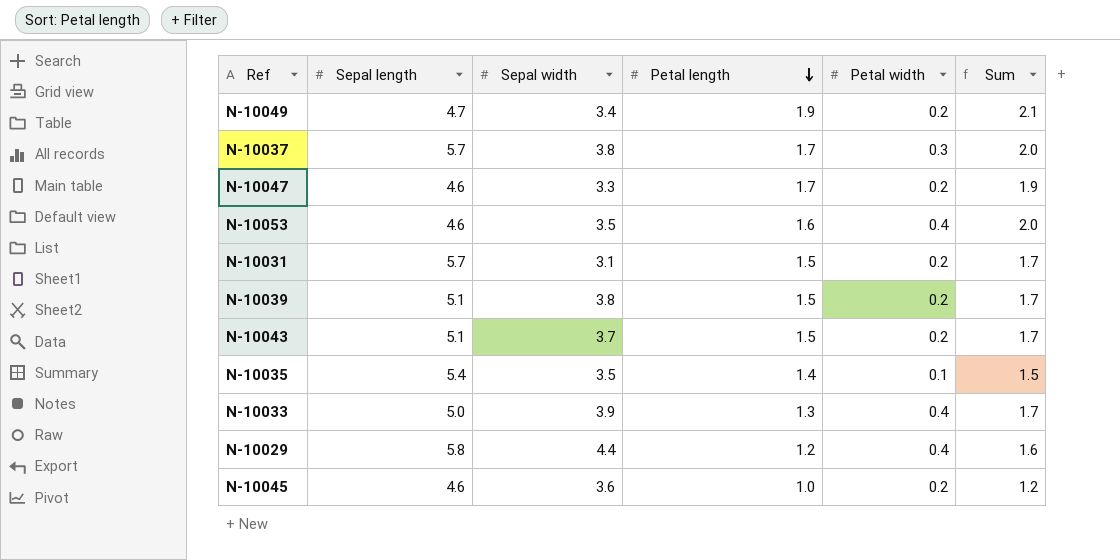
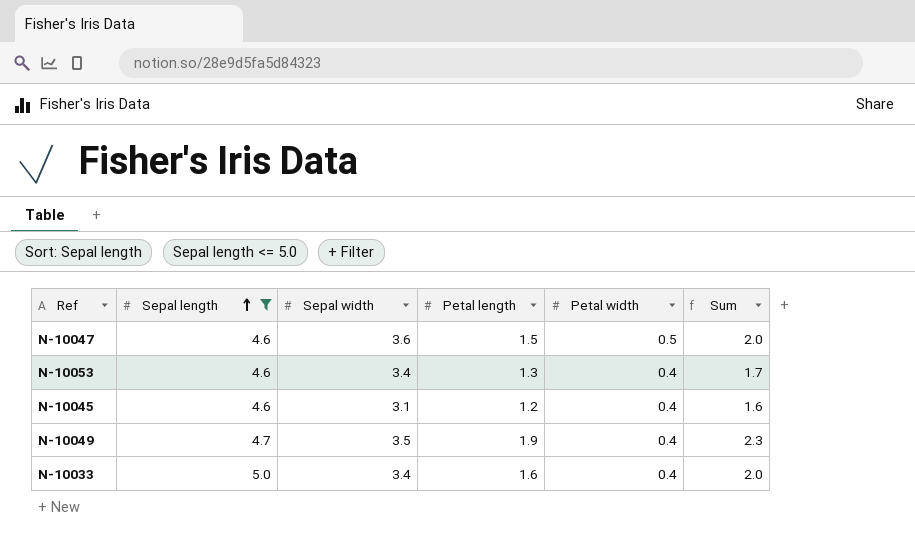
filter: none -> Sepal length <= 5.0
row order: Petal length descending -> Sepal length ascending
N-10047 | Sepal width: 3.3 -> 3.6
N-10047 | Petal length: 1.7 -> 1.5
N-10047 | Petal width: 0.2 -> 0.5
N-10047 | Sum: 1.9 -> 2.0
N-10053 | Sepal width: 3.5 -> 3.4
N-10053 | Petal length: 1.6 -> 1.3
N-10053 | Sum: 2.0 -> 1.7
N-10045 | Sepal width: 3.6 -> 3.1
N-10045 | Petal length: 1.0 -> 1.2
N-10045 | Petal width: 0.2 -> 0.4
N-10045 | Sum: 1.2 -> 1.6
N-10049 | Sepal width: 3.4 -> 3.5
N-10049 | Petal width: 0.2 -> 0.4
N-10049 | Sum: 2.1 -> 2.3
N-10033 | Sepal width: 3.9 -> 3.4
N-10033 | Petal length: 1.3 -> 1.6
N-10033 | Sum: 1.7 -> 2.0

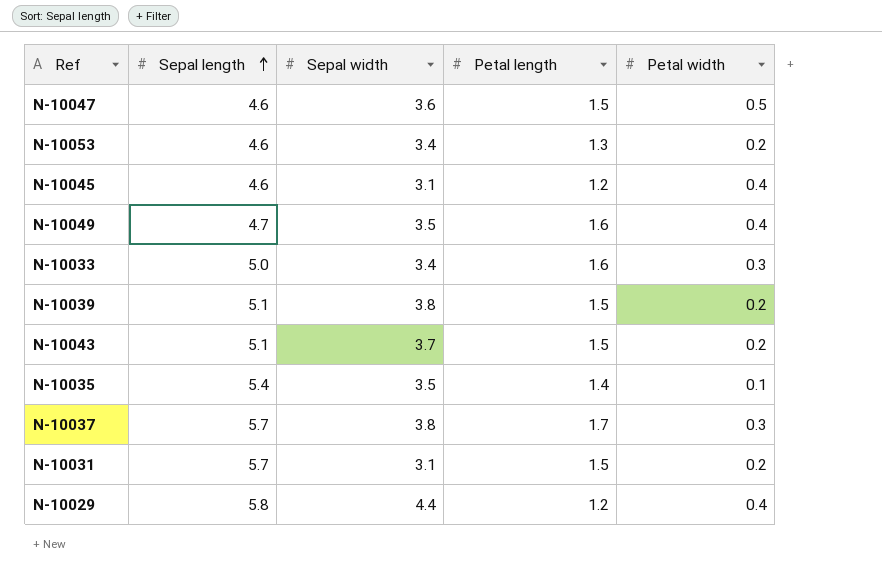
filter: Sepal length <= 5.0 -> none
column Sum | formula: [Petal length] + [Petal width] -> none
N-10053 | Petal width: 0.4 -> 0.2
N-10049 | Petal length: 1.9 -> 1.6
N-10033 | Petal width: 0.4 -> 0.3

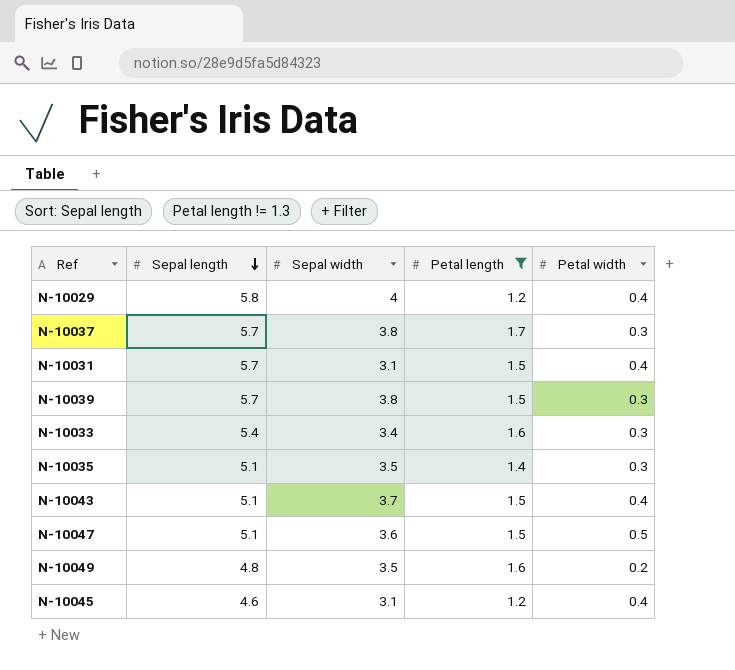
filter: none -> Petal length != 1.3
row order: Sepal length ascending -> Sepal length descending
N-10029 | Sepal width: 4.4 -> 4
N-10031 | Petal width: 0.2 -> 0.4
N-10039 | Sepal length: 5.1 -> 5.7
N-10039 | Petal width: 0.2 -> 0.3
N-10033 | Sepal length: 5.0 -> 5.4
N-10035 | Sepal length: 5.4 -> 5.1
N-10035 | Petal width: 0.1 -> 0.3
N-10043 | Petal width: 0.2 -> 0.4
N-10047 | Sepal length: 4.6 -> 5.1
N-10049 | Sepal length: 4.7 -> 4.8
N-10049 | Petal width: 0.4 -> 0.2

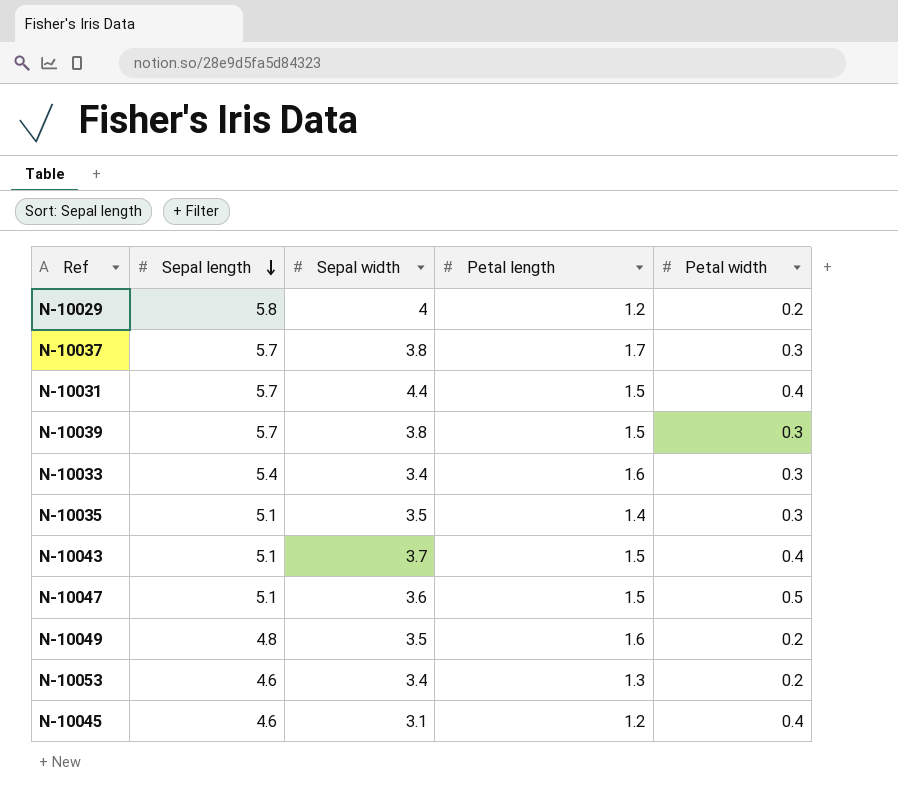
filter: Petal length != 1.3 -> none
N-10029 | Petal width: 0.4 -> 0.2
N-10031 | Sepal width: 3.1 -> 4.4

